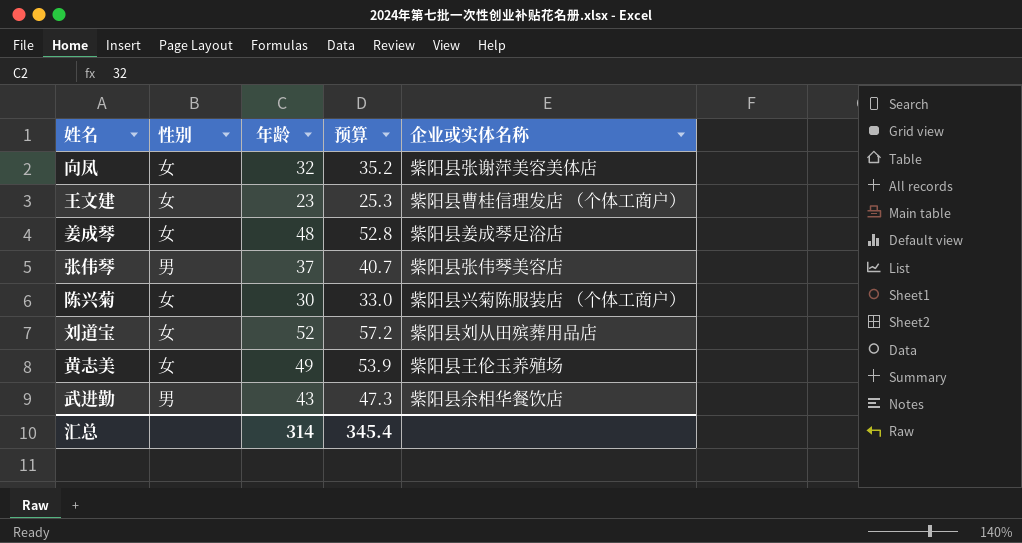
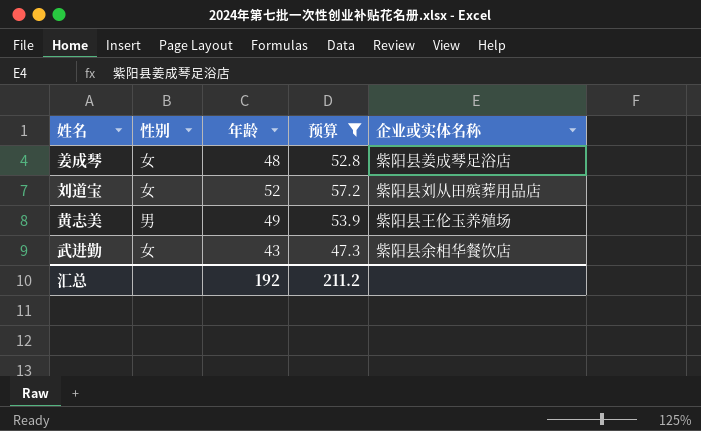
filter: none -> 预算 >= 47.3
黄志美 | 性别: 女 -> 男
武进勤 | 性别: 男 -> 女
汇总 | 年龄: 314 -> 192
汇总 | 预算: 345.4 -> 211.2

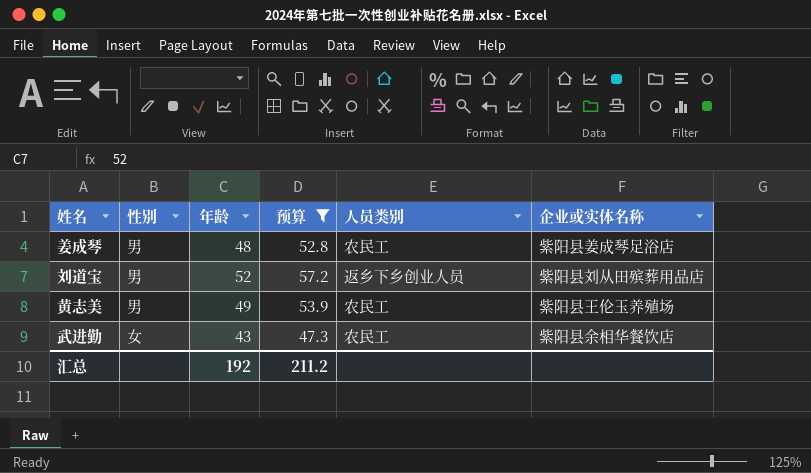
column 人员类别 | position: none -> 5
姜成琴 | 性别: 女 -> 男
刘道宝 | 性别: 女 -> 男

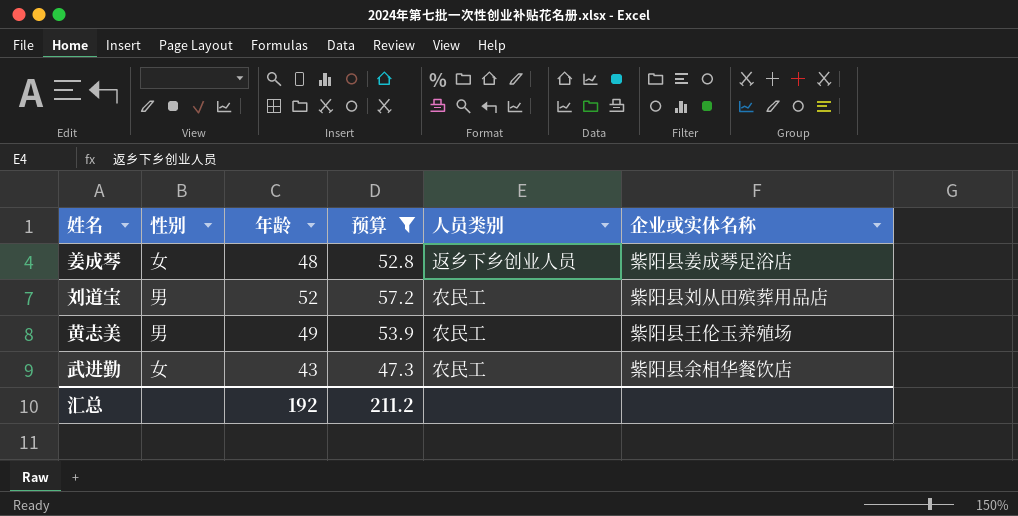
姜成琴 | 性别: 男 -> 女
姜成琴 | 人员类别: 农民工 -> 返乡下乡创业人员
刘道宝 | 人员类别: 返乡下乡创业人员 -> 农民工

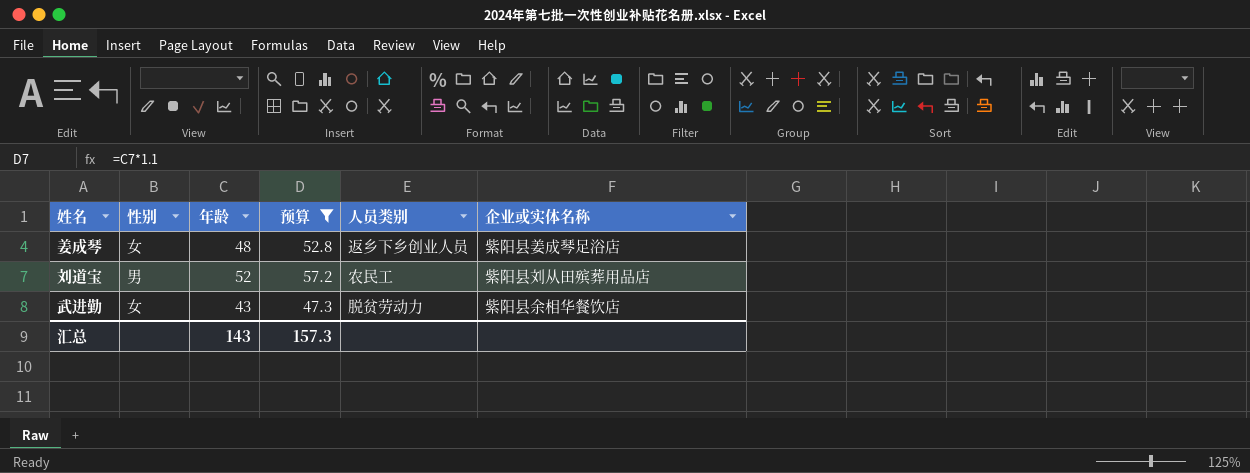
row 黄志美: 男 | 49 | 53.9 | 农民工 | 紫阳县王伦玉养殖场 -> none
武进勤 | 人员类别: 农民工 -> 脱贫劳动力
汇总 | 年龄: 192 -> 143
汇总 | 预算: 211.2 -> 157.3

